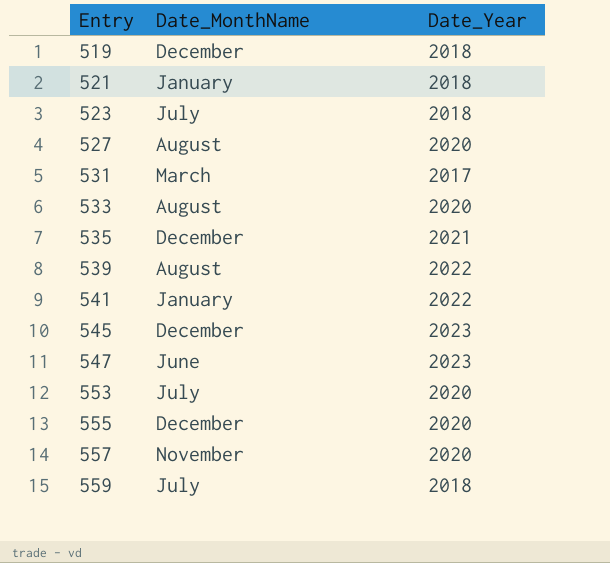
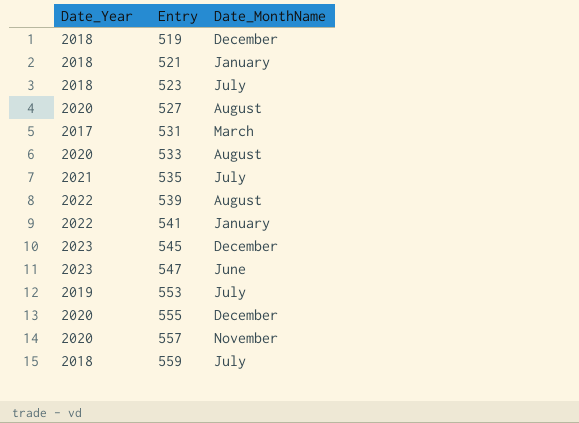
column Date_Year | position: 3 -> 1
535 | Date_MonthName: December -> July
553 | Date_Year: 2020 -> 2019

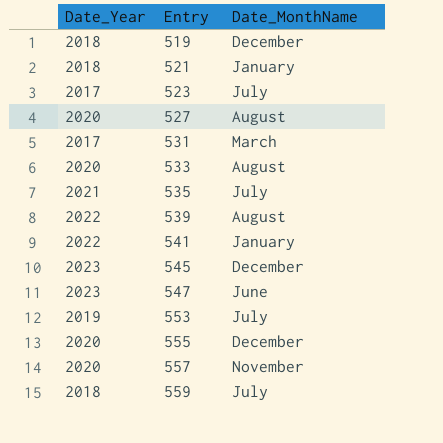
523 | Date_Year: 2018 -> 2017

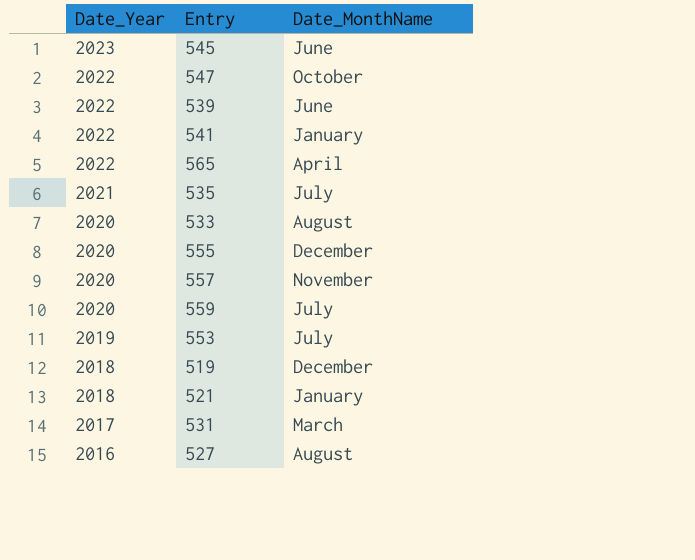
row order: Entry ascending -> Date_Year descending
row 523: 2017 | July -> none
545 | Date_MonthName: December -> June
547 | Date_Year: 2023 -> 2022
547 | Date_MonthName: June -> October
539 | Date_MonthName: August -> June
row 565: none -> 2022 | April
559 | Date_Year: 2018 -> 2020
527 | Date_Year: 2020 -> 2016

